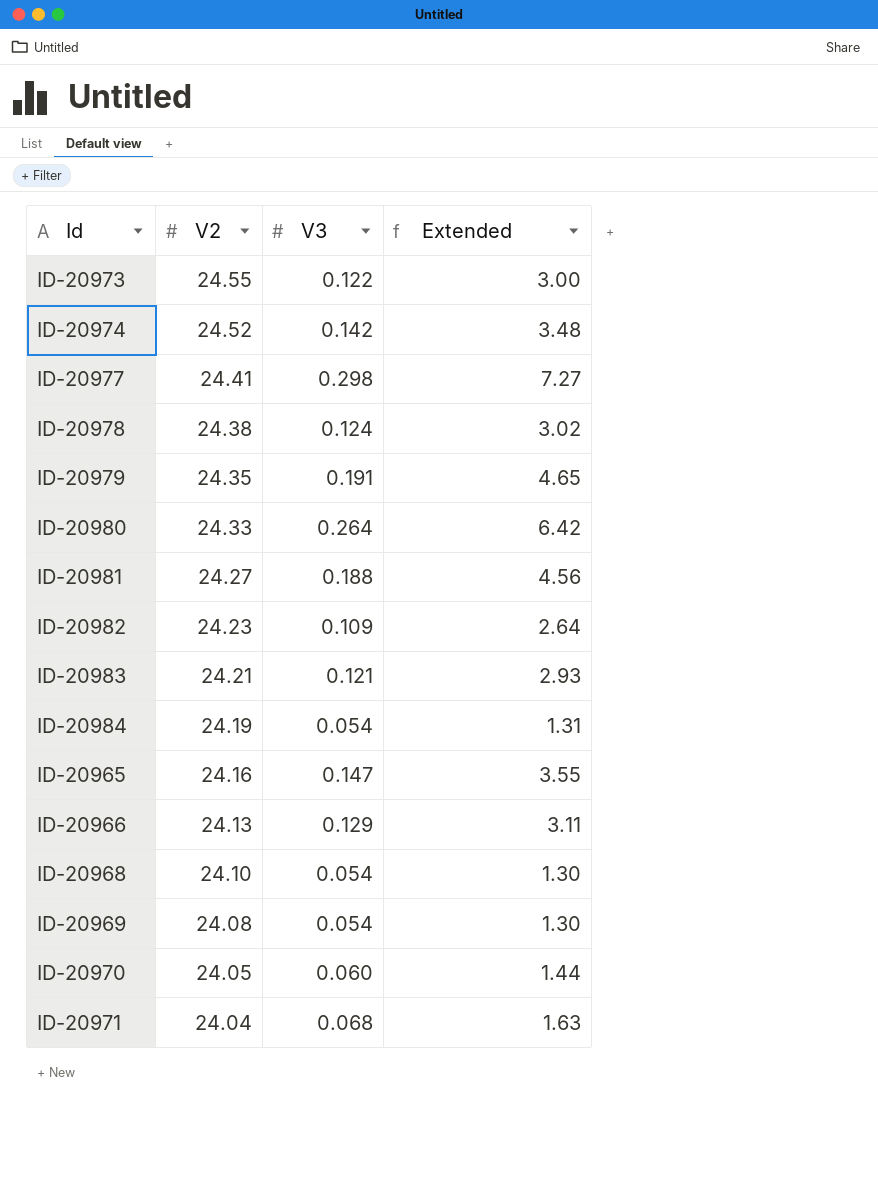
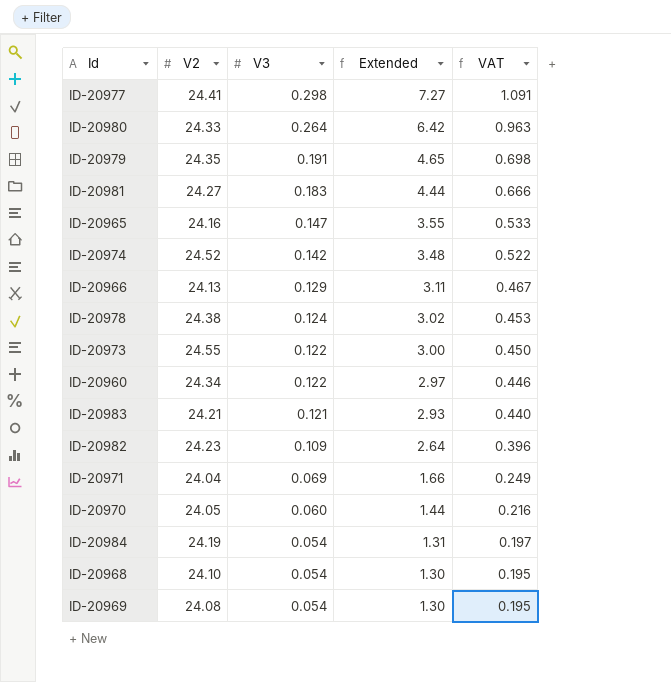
row order: V2 descending -> V3 descending
column VAT | formula: none -> [Extended] * 0.15
ID-20981 | V3: 0.188 -> 0.183
ID-20981 | Extended: 4.56 -> 4.44
row ID-20960: none -> 24.34 | 0.122 | 2.97 | 0.446
ID-20971 | V3: 0.068 -> 0.069
ID-20971 | Extended: 1.63 -> 1.66

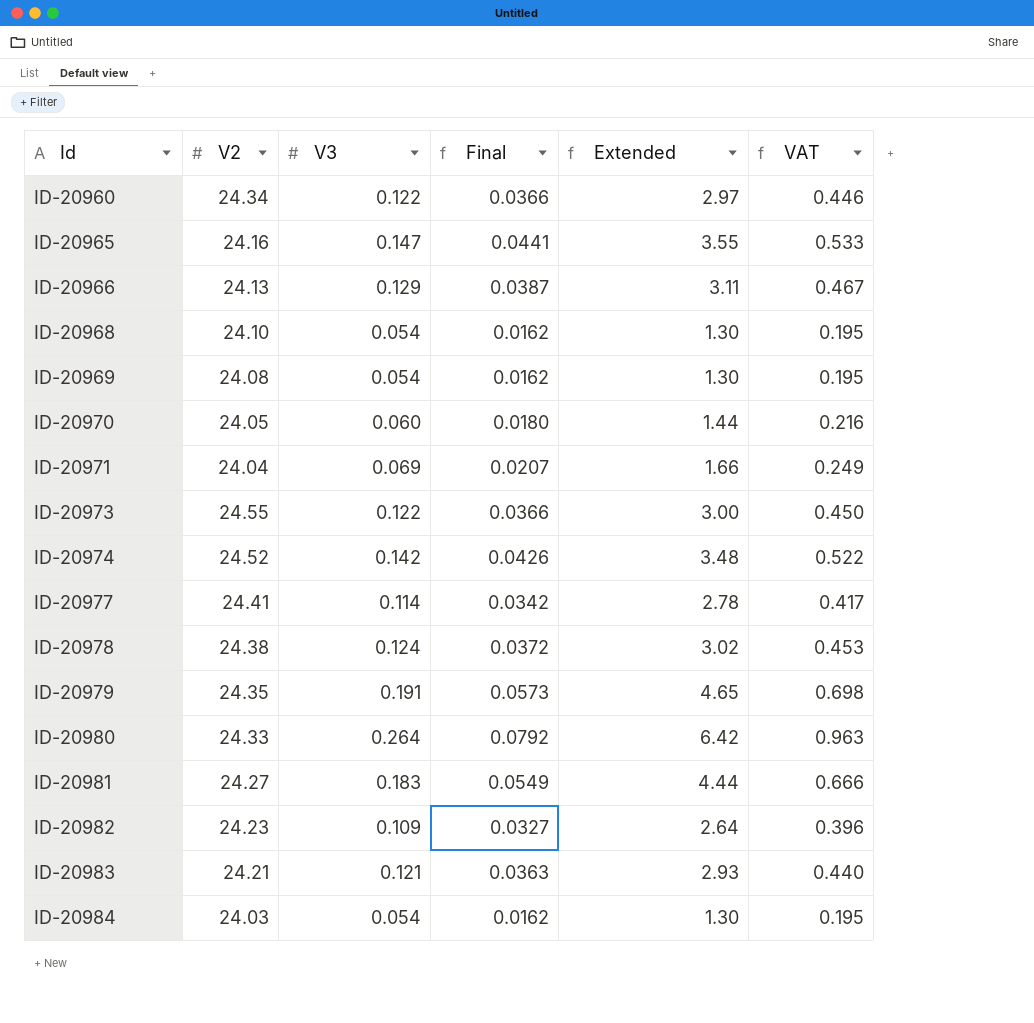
row order: V3 descending -> Id ascending
column Final | formula: none -> [V3] * 0.3
ID-20977 | V3: 0.298 -> 0.114
ID-20977 | Extended: 7.27 -> 2.78
ID-20977 | VAT: 1.091 -> 0.417
ID-20984 | V2: 24.19 -> 24.03
ID-20984 | Extended: 1.31 -> 1.30
ID-20984 | VAT: 0.197 -> 0.195

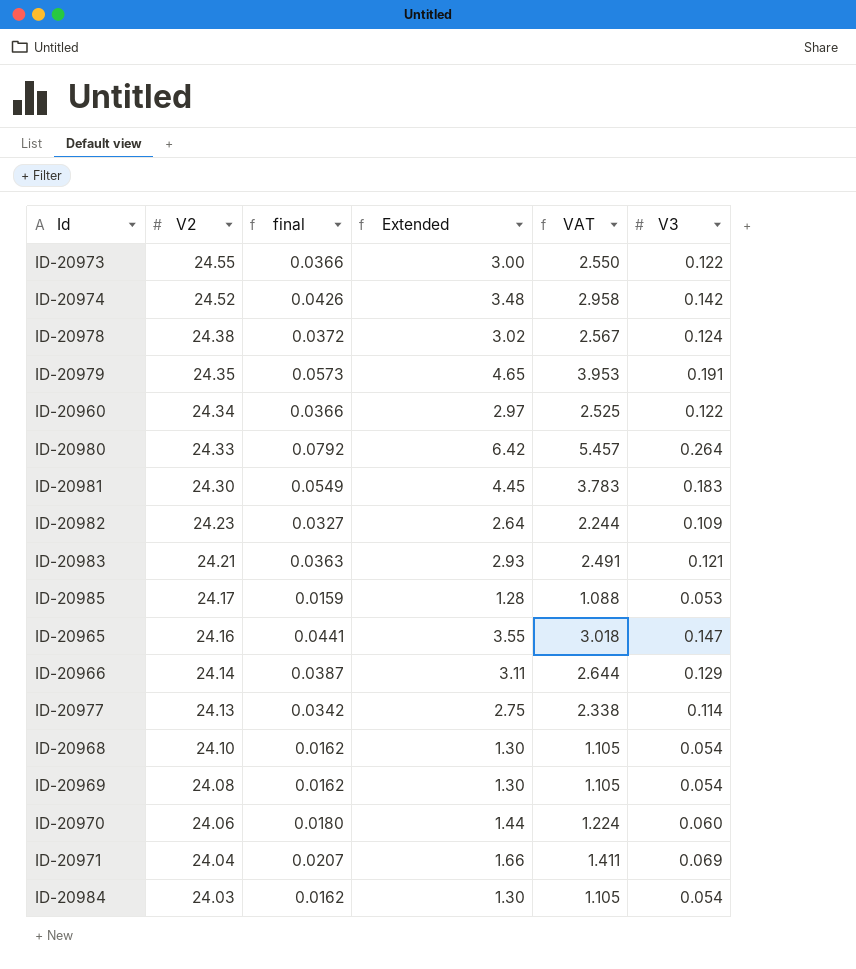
row order: Id ascending -> V2 descending
column name: Final -> final
column VAT | formula: [Extended] * 0.15 -> [Extended] * 0.85
column V3 | position: 3 -> 6
ID-20981 | V2: 24.27 -> 24.30
ID-20981 | Extended: 4.44 -> 4.45
row ID-20985: none -> 24.17 | 0.0159 | 1.28 | 1.088 | 0.053
ID-20966 | V2: 24.13 -> 24.14
ID-20977 | V2: 24.41 -> 24.13
ID-20977 | Extended: 2.78 -> 2.75
ID-20970 | V2: 24.05 -> 24.06

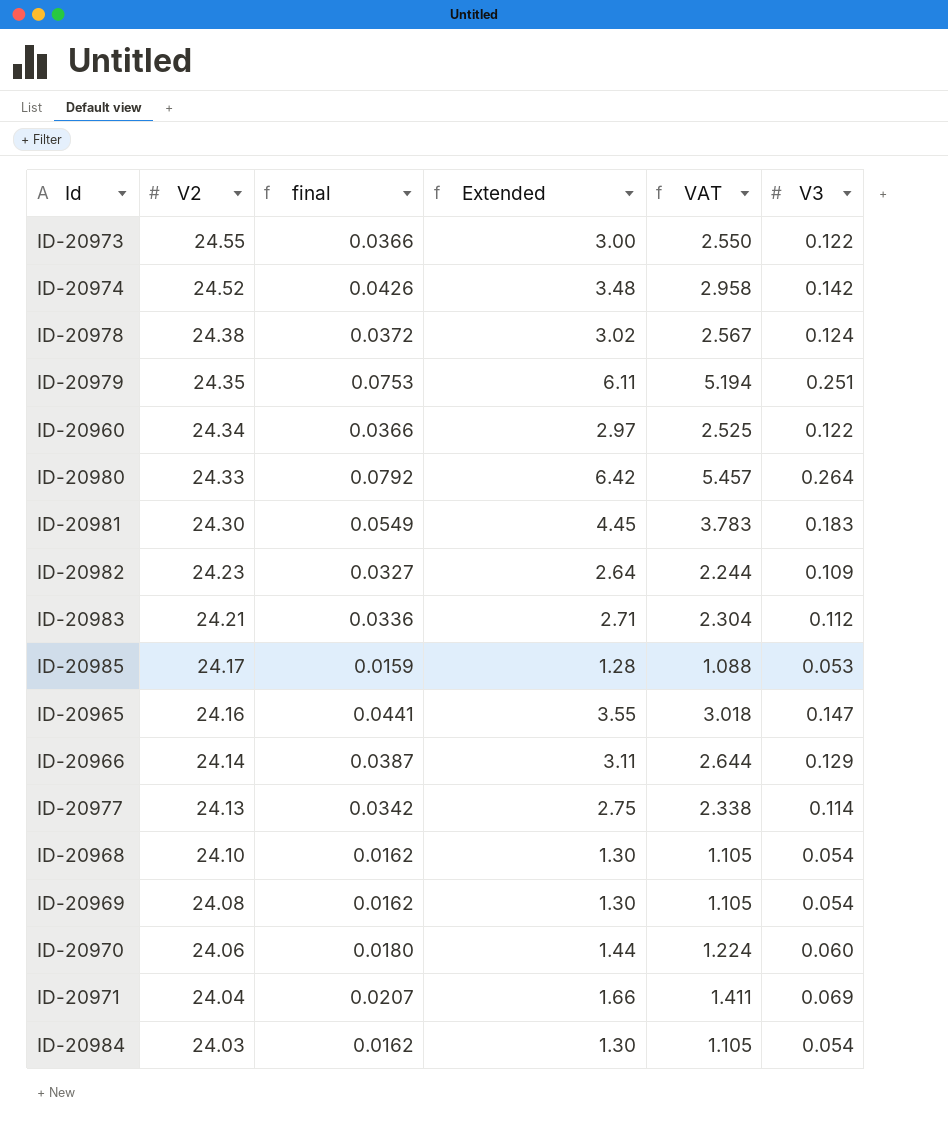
ID-20979 | final: 0.0573 -> 0.0753
ID-20979 | Extended: 4.65 -> 6.11
ID-20979 | VAT: 3.953 -> 5.194
ID-20979 | V3: 0.191 -> 0.251
ID-20983 | final: 0.0363 -> 0.0336
ID-20983 | Extended: 2.93 -> 2.71
ID-20983 | VAT: 2.491 -> 2.304
ID-20983 | V3: 0.121 -> 0.112

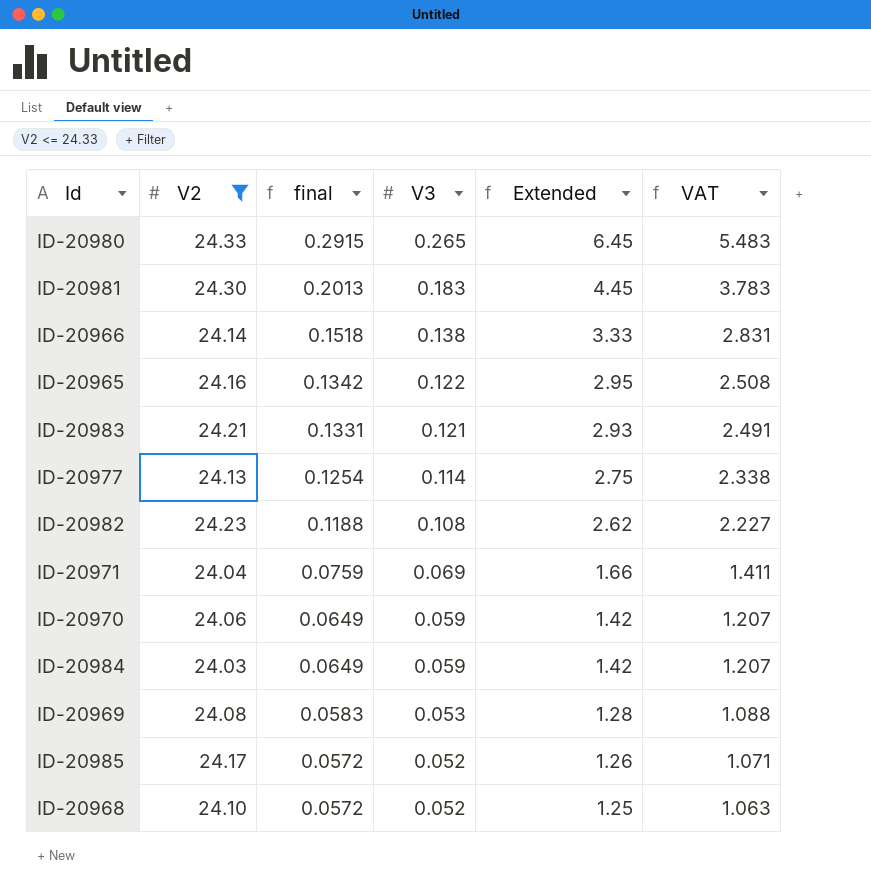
filter: none -> V2 <= 24.33
row order: V2 descending -> final descending
column final | formula: [V3] * 0.3 -> [V3] * 1.1
column V3 | position: 6 -> 4
ID-20980 | V3: 0.264 -> 0.265
ID-20980 | Extended: 6.42 -> 6.45
ID-20980 | VAT: 5.457 -> 5.483
ID-20966 | V3: 0.129 -> 0.138
ID-20966 | Extended: 3.11 -> 3.33
ID-20966 | VAT: 2.644 -> 2.831
ID-20965 | V3: 0.147 -> 0.122
ID-20965 | Extended: 3.55 -> 2.95
ID-20965 | VAT: 3.018 -> 2.508
ID-20983 | V3: 0.112 -> 0.121
ID-20983 | Extended: 2.71 -> 2.93
ID-20983 | VAT: 2.304 -> 2.491
ID-20982 | V3: 0.109 -> 0.108
ID-20982 | Extended: 2.64 -> 2.62
ID-20982 | VAT: 2.244 -> 2.227
ID-20970 | V3: 0.060 -> 0.059
ID-20970 | Extended: 1.44 -> 1.42
ID-20970 | VAT: 1.224 -> 1.207
ID-20984 | V3: 0.054 -> 0.059
ID-20984 | Extended: 1.30 -> 1.42
ID-20984 | VAT: 1.105 -> 1.207
ID-20969 | V3: 0.054 -> 0.053
ID-20969 | Extended: 1.30 -> 1.28
ID-20969 | VAT: 1.105 -> 1.088
ID-20985 | V3: 0.053 -> 0.052
ID-20985 | Extended: 1.28 -> 1.26
ID-20985 | VAT: 1.088 -> 1.071
ID-20968 | V3: 0.054 -> 0.052
ID-20968 | Extended: 1.30 -> 1.25
ID-20968 | VAT: 1.105 -> 1.063

